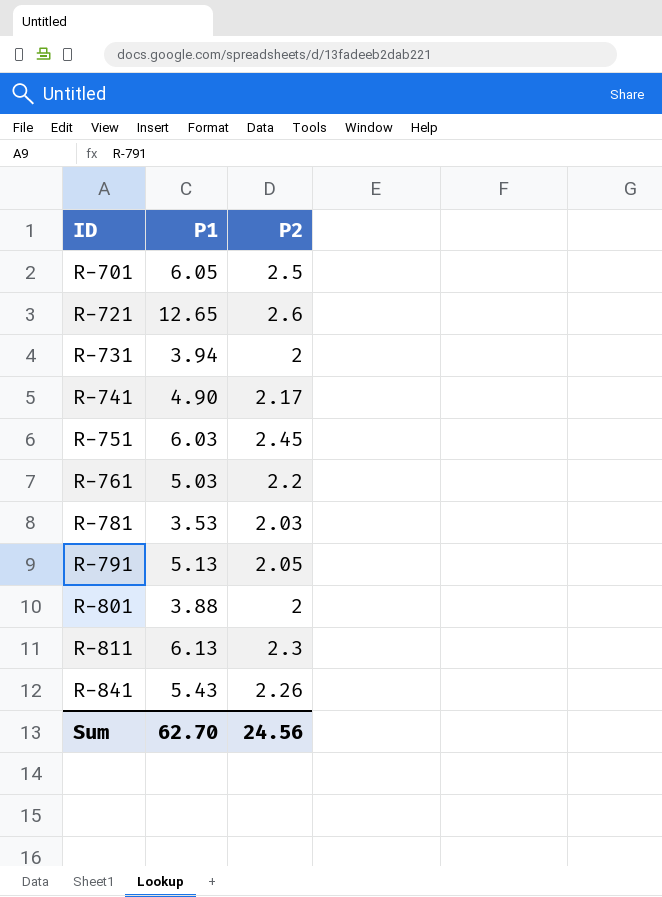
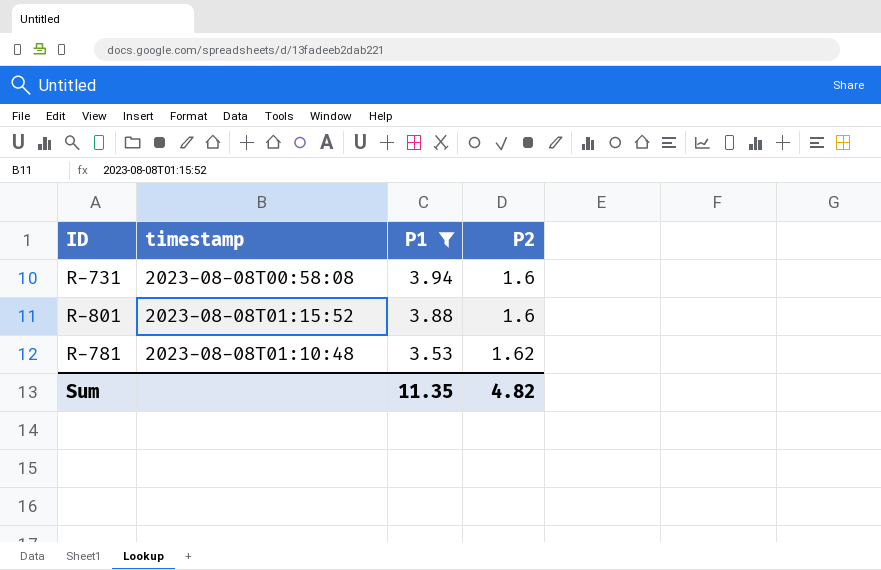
filter: none -> P1 <= 3.94
row order: ID ascending -> P1 descending
column timestamp | position: none -> 2
R-731 | P2: 2 -> 1.6
R-801 | P2: 2 -> 1.6
R-781 | P2: 2.03 -> 1.62
Sum | P1: 62.70 -> 11.35
Sum | P2: 24.56 -> 4.82

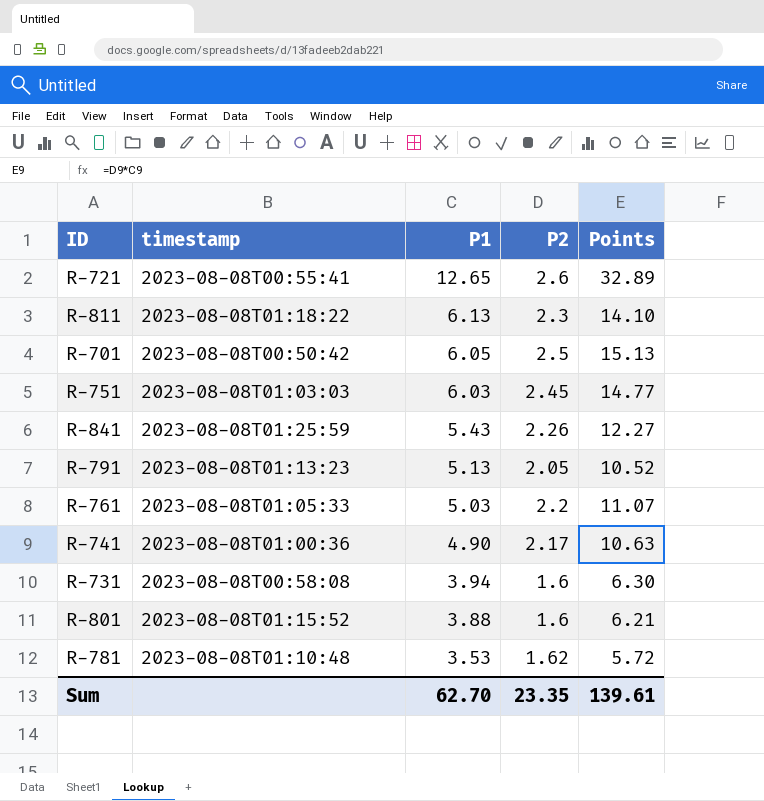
filter: P1 <= 3.94 -> none
column Points | formula: none -> [P1] * [P2]
Sum | P1: 11.35 -> 62.70
Sum | P2: 4.82 -> 23.35

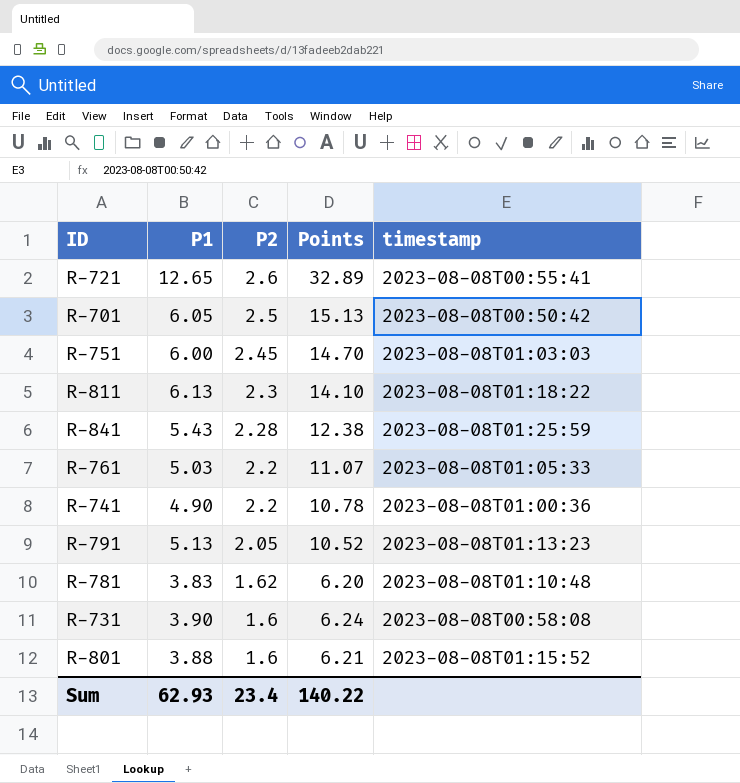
row order: P1 descending -> P2 descending
column timestamp | position: 2 -> 5
R-751 | P1: 6.03 -> 6.00
R-751 | Points: 14.77 -> 14.70
R-841 | P2: 2.26 -> 2.28
R-841 | Points: 12.27 -> 12.38
R-741 | P2: 2.17 -> 2.2
R-741 | Points: 10.63 -> 10.78
R-781 | P1: 3.53 -> 3.83
R-781 | Points: 5.72 -> 6.20
R-731 | P1: 3.94 -> 3.90
R-731 | Points: 6.30 -> 6.24
Sum | P1: 62.70 -> 62.93
Sum | P2: 23.35 -> 23.4
Sum | Points: 139.61 -> 140.22

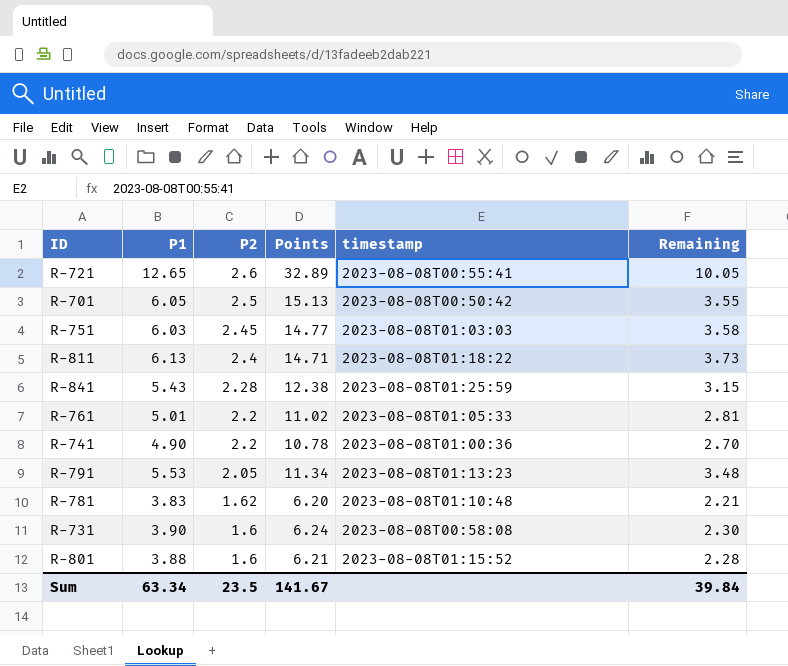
column Remaining | formula: none -> [P1] - [P2]
R-751 | P1: 6.00 -> 6.03
R-751 | Points: 14.70 -> 14.77
R-811 | P2: 2.3 -> 2.4
R-811 | Points: 14.10 -> 14.71
R-761 | P1: 5.03 -> 5.01
R-761 | Points: 11.07 -> 11.02
R-791 | P1: 5.13 -> 5.53
R-791 | Points: 10.52 -> 11.34
Sum | P1: 62.93 -> 63.34
Sum | P2: 23.4 -> 23.5
Sum | Points: 140.22 -> 141.67

